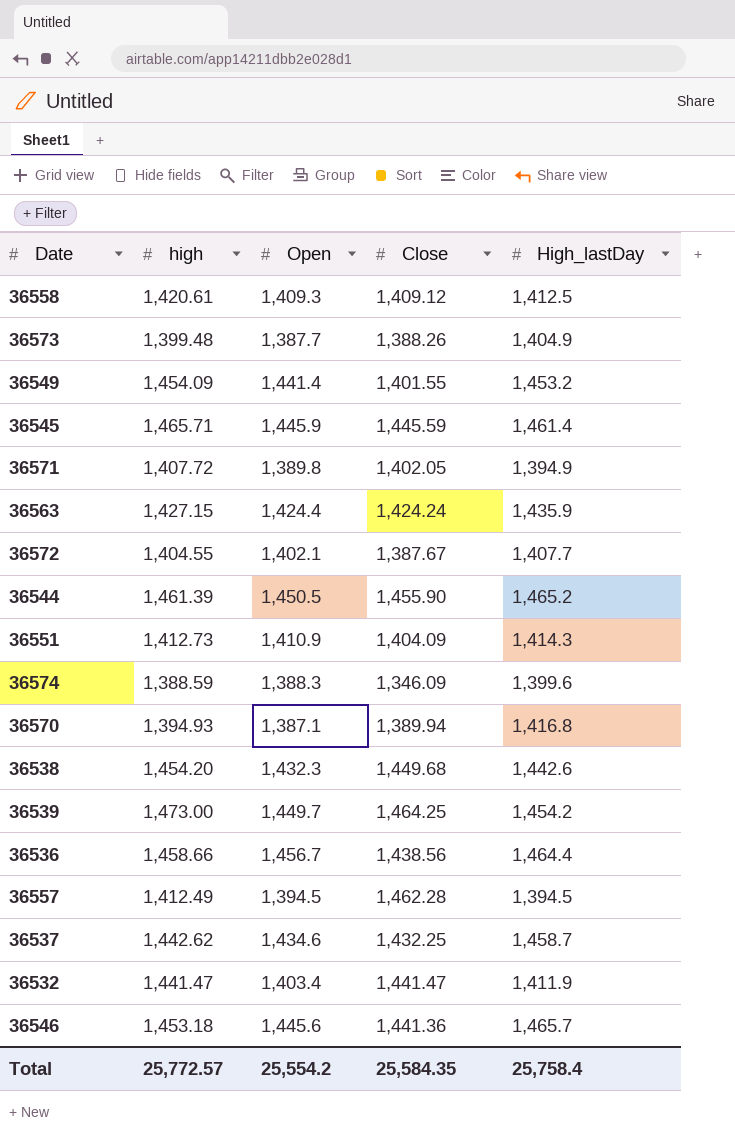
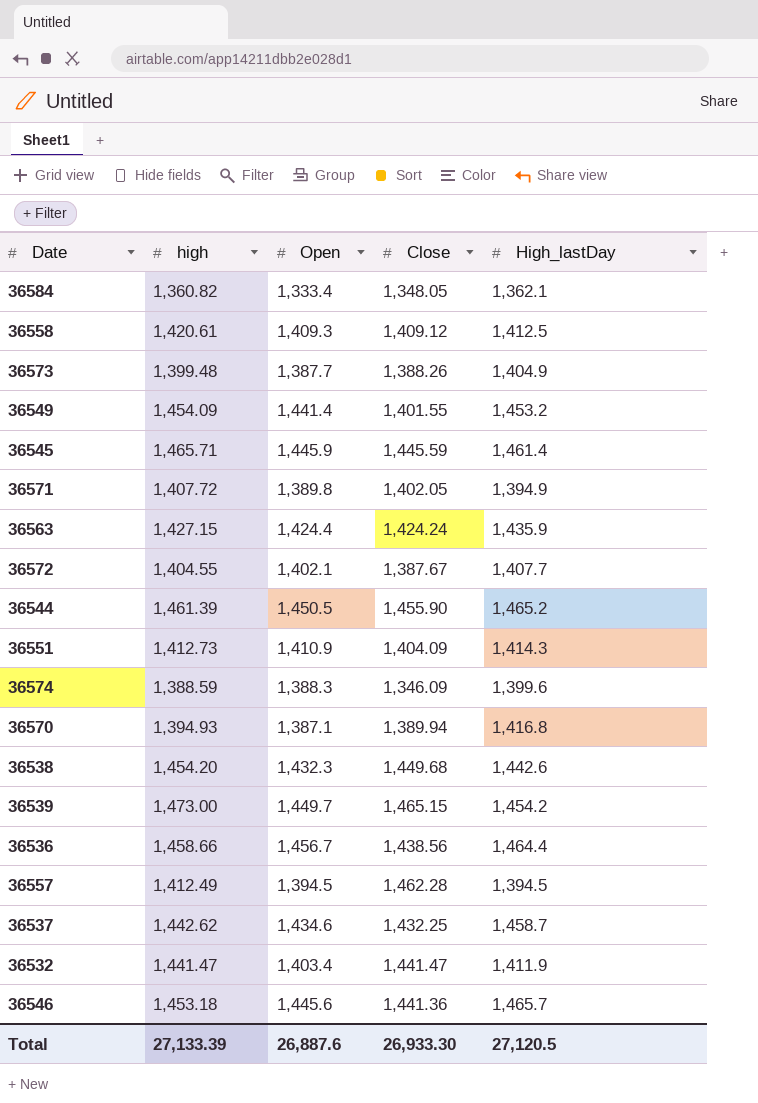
row 36584: none -> 1,360.82 | 1,333.4 | 1,348.05 | 1,362.1
36539 | Close: 1,464.25 -> 1,465.15
Total | high: 25,772.57 -> 27,133.39
Total | Open: 25,554.2 -> 26,887.6
Total | Close: 25,584.35 -> 26,933.30
Total | High_lastDay: 25,758.4 -> 27,120.5

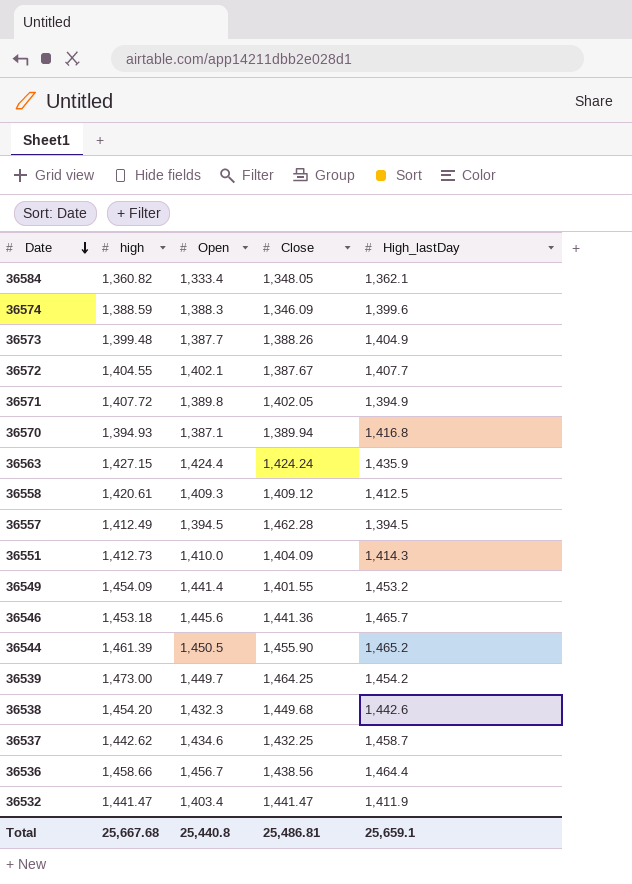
row order: none -> Date descending
row 36545: 1,465.71 | 1,445.9 | 1,445.59 | 1,461.4 -> none
36551 | Open: 1,410.9 -> 1,410.0
36539 | Close: 1,465.15 -> 1,464.25
Total | high: 27,133.39 -> 25,667.68
Total | Open: 26,887.6 -> 25,440.8
Total | Close: 26,933.30 -> 25,486.81
Total | High_lastDay: 27,120.5 -> 25,659.1

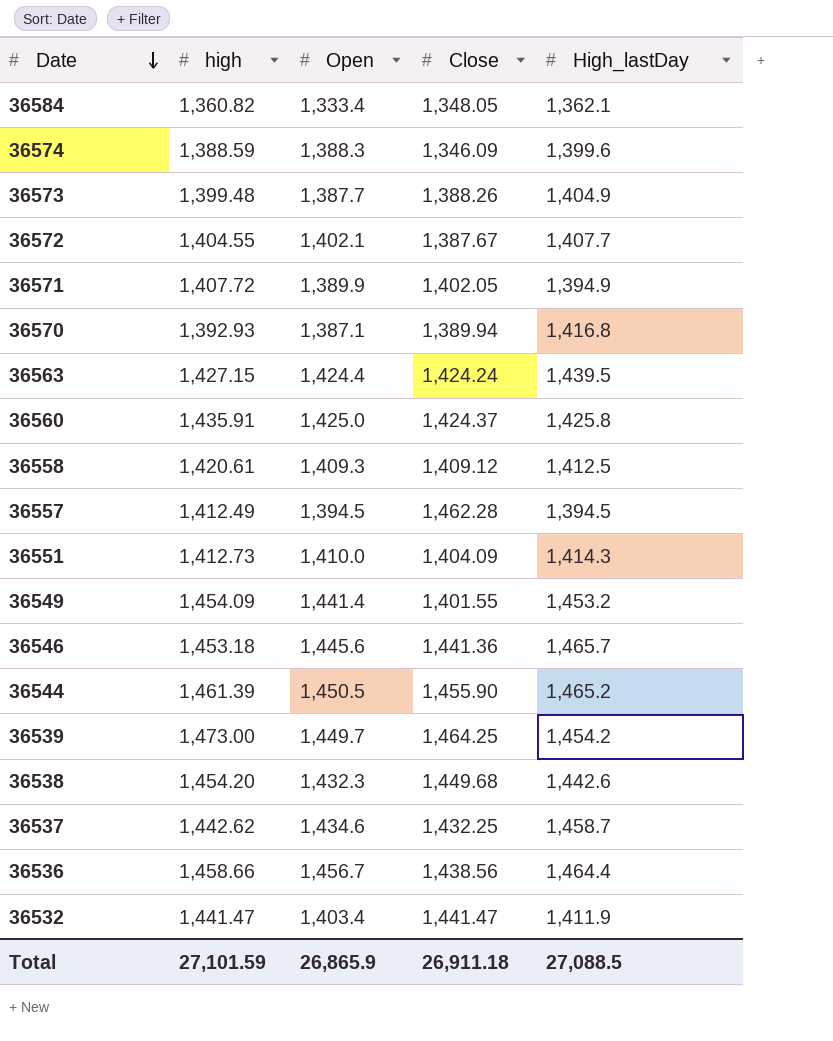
36571 | Open: 1,389.8 -> 1,389.9
36570 | high: 1,394.93 -> 1,392.93
36563 | High_lastDay: 1,435.9 -> 1,439.5
row 36560: none -> 1,435.91 | 1,425.0 | 1,424.37 | 1,425.8
Total | high: 25,667.68 -> 27,101.59
Total | Open: 25,440.8 -> 26,865.9
Total | Close: 25,486.81 -> 26,911.18
Total | High_lastDay: 25,659.1 -> 27,088.5

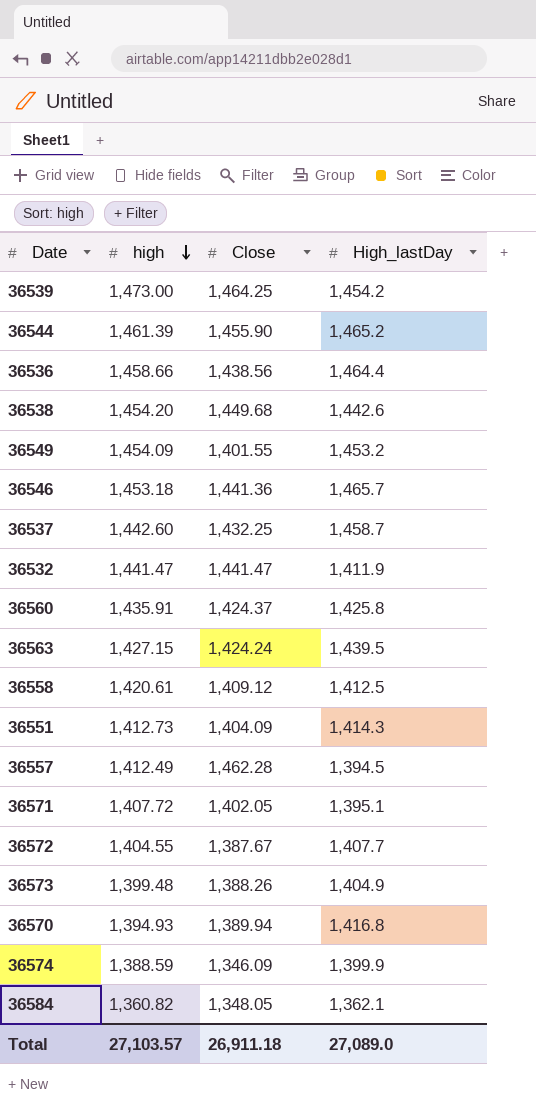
row order: Date descending -> high descending
column Open | position: 3 -> none
36537 | high: 1,442.62 -> 1,442.60
36571 | High_lastDay: 1,394.9 -> 1,395.1
36570 | high: 1,392.93 -> 1,394.93
36574 | High_lastDay: 1,399.6 -> 1,399.9
Total | high: 27,101.59 -> 27,103.57
Total | High_lastDay: 27,088.5 -> 27,089.0

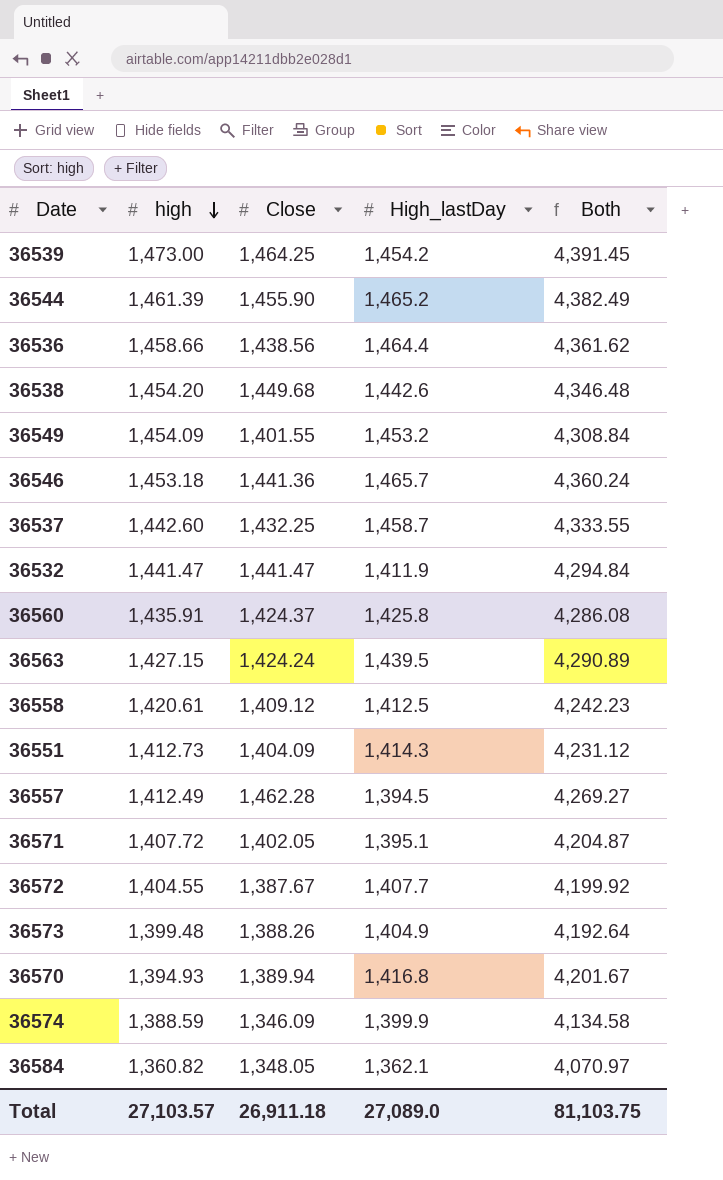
column Both | formula: none -> [high] + [Close] + [High_lastDay]

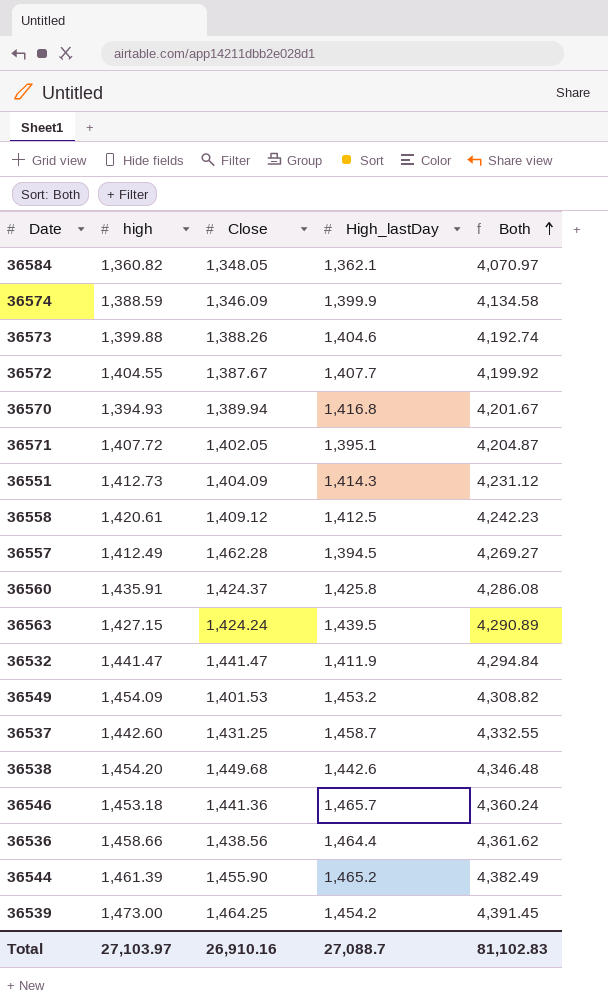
row order: high descending -> Both ascending
36573 | high: 1,399.48 -> 1,399.88
36573 | High_lastDay: 1,404.9 -> 1,404.6
36573 | Both: 4,192.64 -> 4,192.74
36549 | Close: 1,401.55 -> 1,401.53
36549 | Both: 4,308.84 -> 4,308.82
36537 | Close: 1,432.25 -> 1,431.25
36537 | Both: 4,333.55 -> 4,332.55
Total | high: 27,103.57 -> 27,103.97
Total | Close: 26,911.18 -> 26,910.16
Total | High_lastDay: 27,089.0 -> 27,088.7
Total | Both: 81,103.75 -> 81,102.83

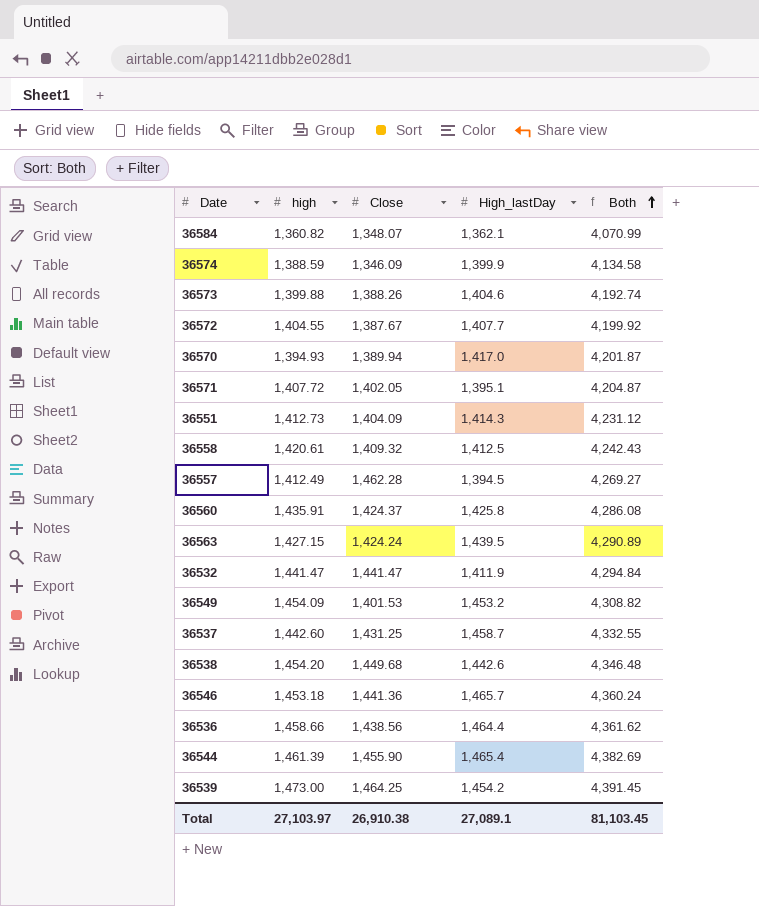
36584 | Close: 1,348.05 -> 1,348.07
36584 | Both: 4,070.97 -> 4,070.99
36570 | High_lastDay: 1,416.8 -> 1,417.0
36570 | Both: 4,201.67 -> 4,201.87
36558 | Close: 1,409.12 -> 1,409.32
36558 | Both: 4,242.23 -> 4,242.43
36544 | High_lastDay: 1,465.2 -> 1,465.4
36544 | Both: 4,382.49 -> 4,382.69
Total | Close: 26,910.16 -> 26,910.38
Total | High_lastDay: 27,088.7 -> 27,089.1
Total | Both: 81,102.83 -> 81,103.45

